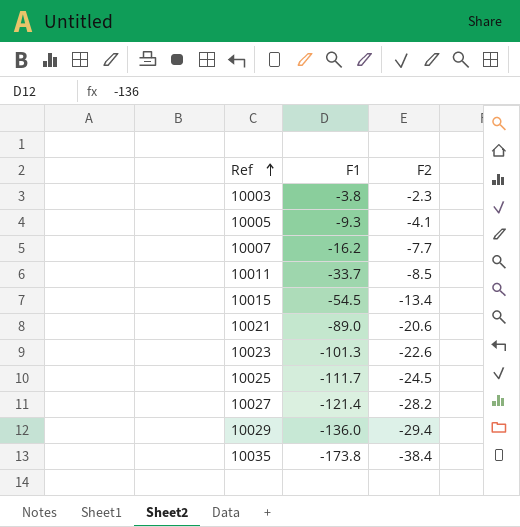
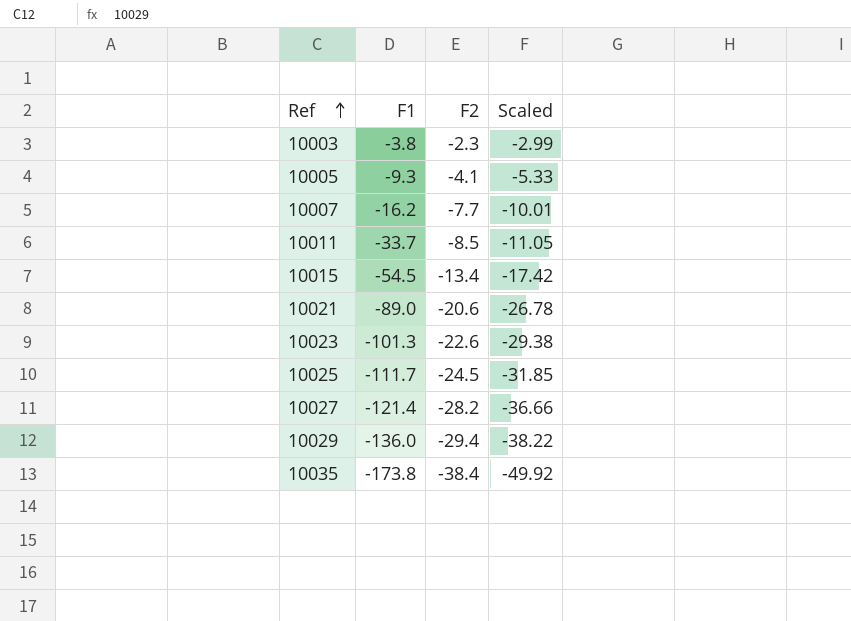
column Scaled | formula: none -> [F2] * 1.3

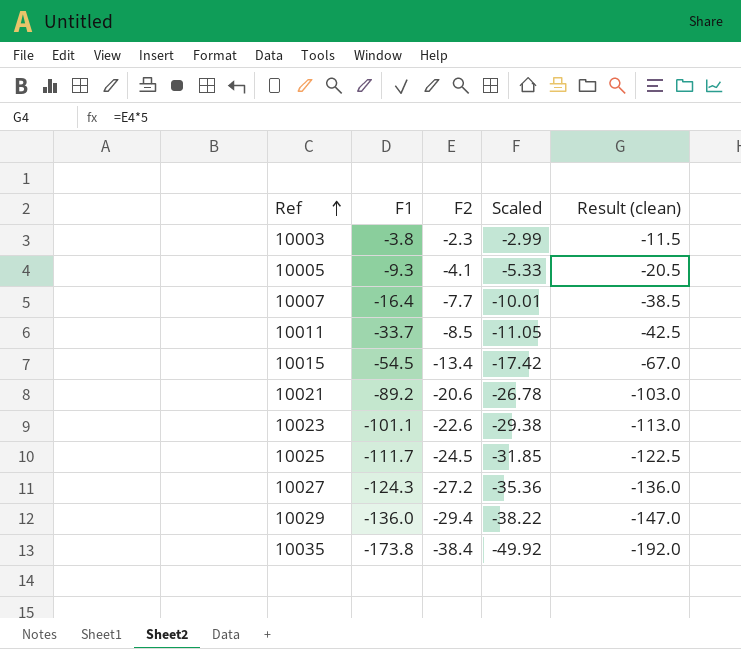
column Result (clean) | formula: none -> [F2] * 5
10007 | F1: -16.2 -> -16.4
10021 | F1: -89.0 -> -89.2
10023 | F1: -101.3 -> -101.1
10027 | F1: -121.4 -> -124.3
10027 | F2: -28.2 -> -27.2
10027 | Scaled: -36.66 -> -35.36

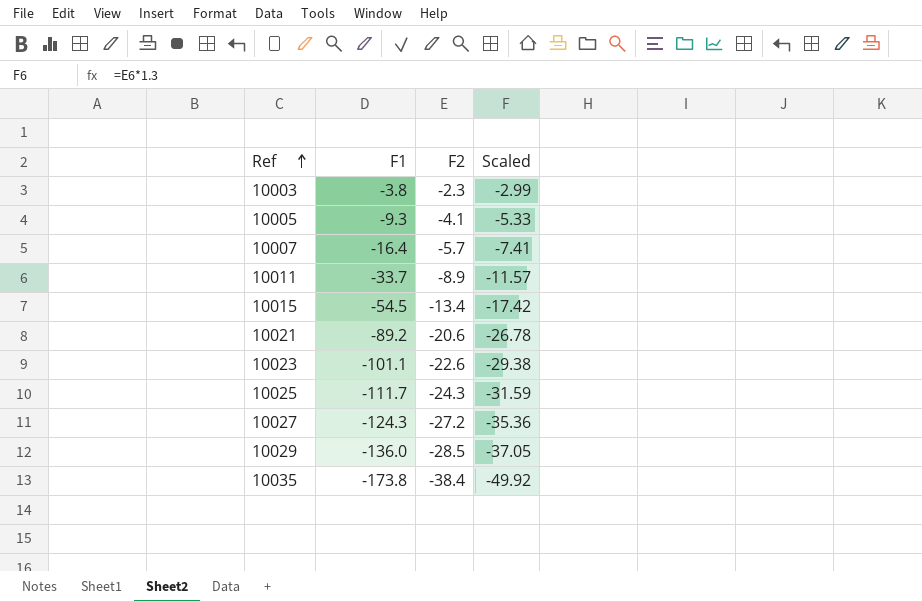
column Result (clean) | formula: [F2] * 5 -> none
10007 | F2: -7.7 -> -5.7
10007 | Scaled: -10.01 -> -7.41
10011 | F2: -8.5 -> -8.9
10011 | Scaled: -11.05 -> -11.57
10025 | F2: -24.5 -> -24.3
10025 | Scaled: -31.85 -> -31.59
10029 | F2: -29.4 -> -28.5
10029 | Scaled: -38.22 -> -37.05

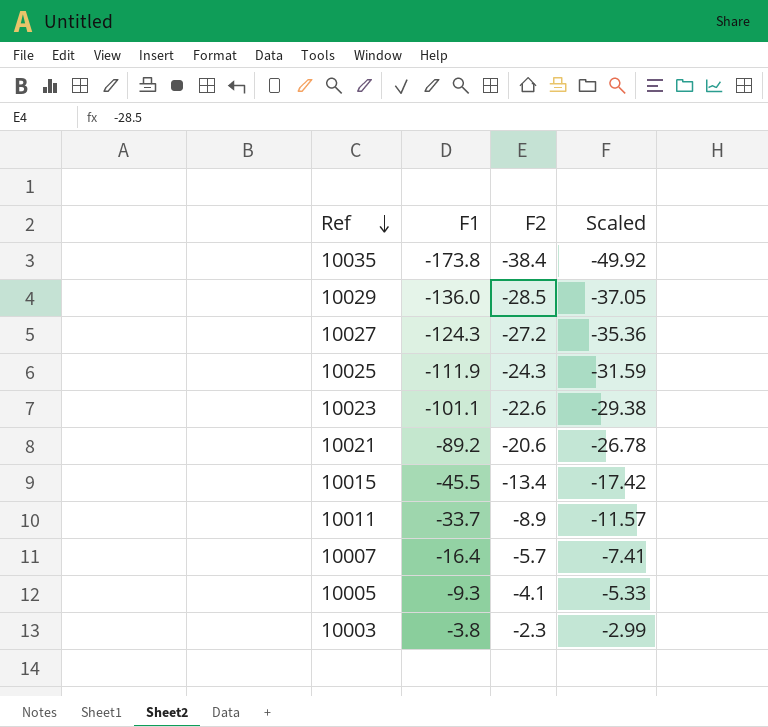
row order: Ref ascending -> Ref descending
10025 | F1: -111.7 -> -111.9
10015 | F1: -54.5 -> -45.5

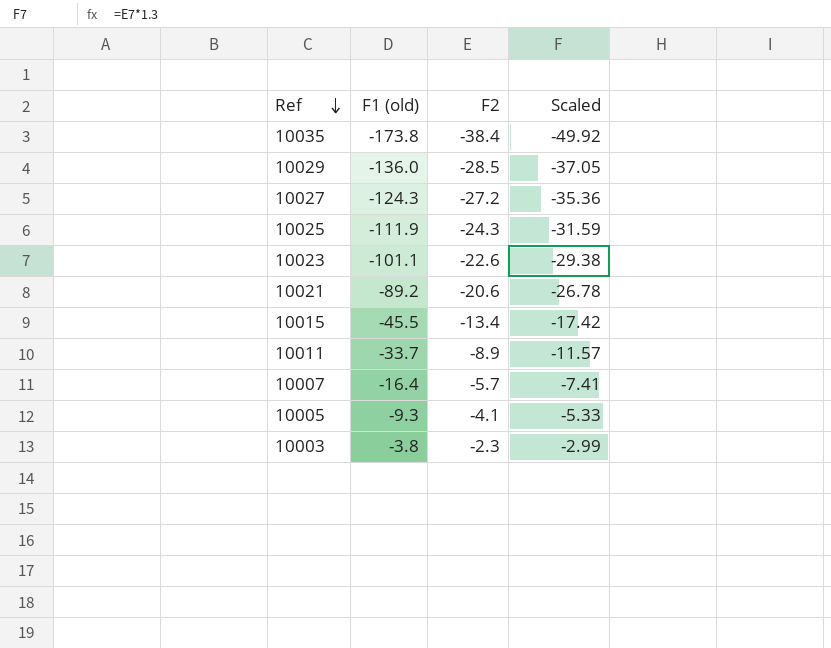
column name: F1 -> F1 (old)

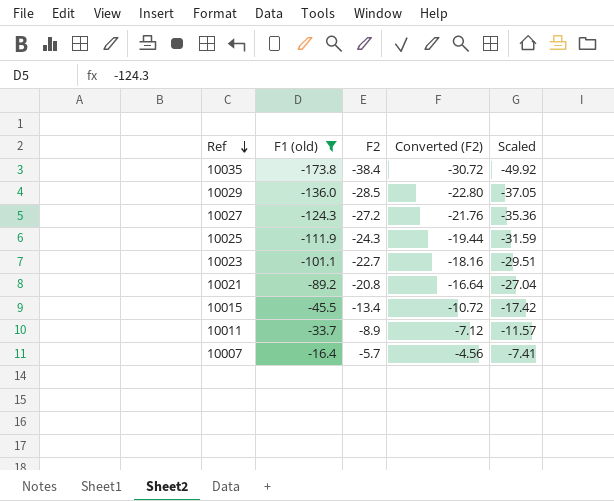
filter: none -> F1 (old) <= -16.4
column Converted (F2) | formula: none -> [F2] * 0.8
10023 | F2: -22.6 -> -22.7
10023 | Scaled: -29.38 -> -29.51
10021 | F2: -20.6 -> -20.8
10021 | Scaled: -26.78 -> -27.04

